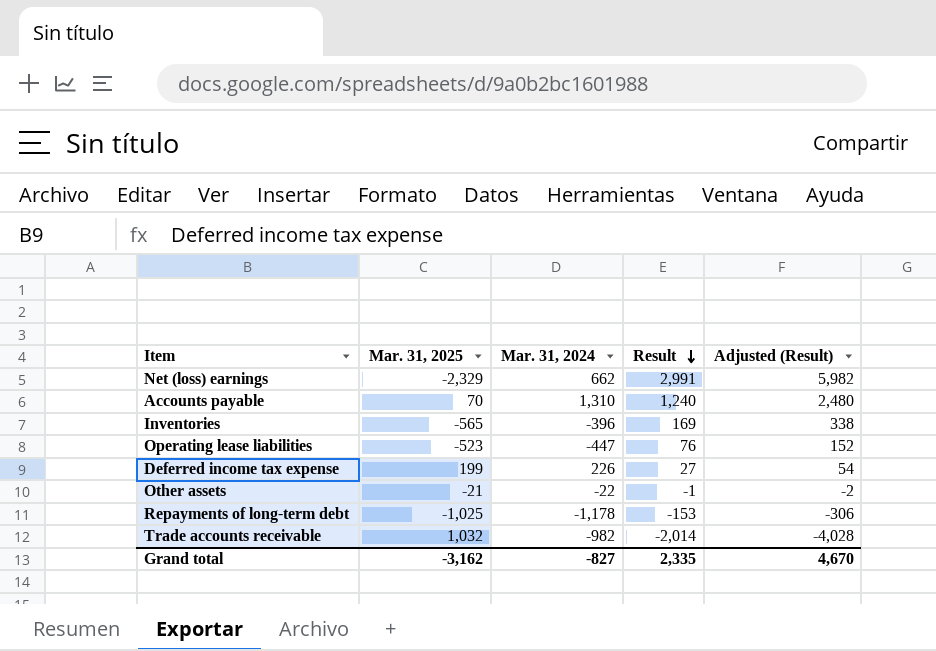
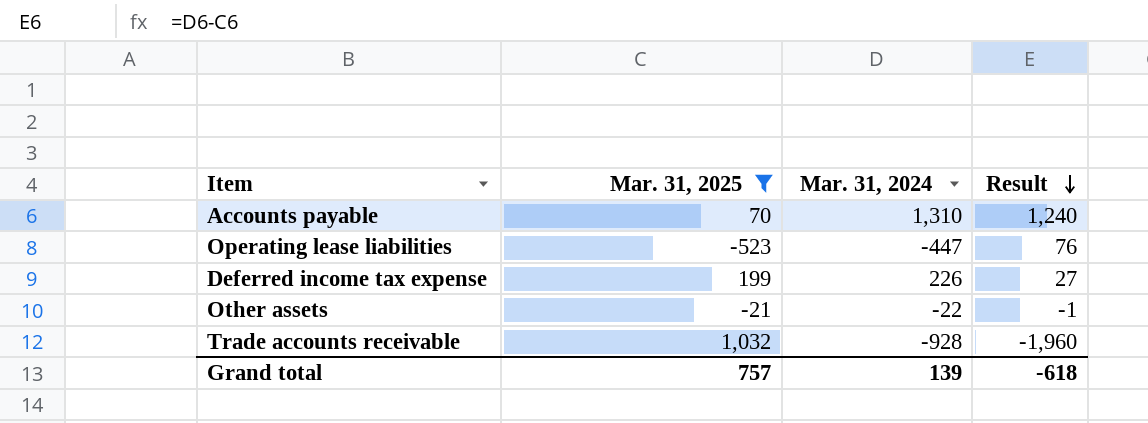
filter: none -> Mar. 31, 2025 >= -523
column Adjusted (Result) | formula: [Result] * 2 -> none
Trade accounts receivable | Mar. 31, 2024: -982 -> -928
Trade accounts receivable | Result: -2,014 -> -1,960
Grand total | Mar. 31, 2025: -3,162 -> 757
Grand total | Mar. 31, 2024: -827 -> 139
Grand total | Result: 2,335 -> -618

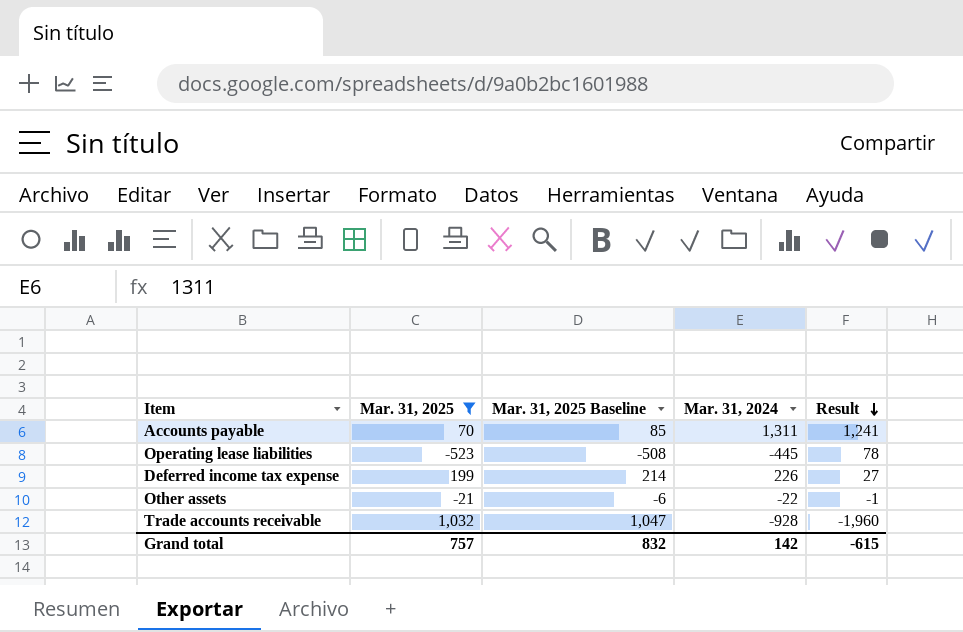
column Mar. 31, 2025 Baseline | formula: none -> [Mar. 31, 2025] + 15
Accounts payable | Mar. 31, 2024: 1,310 -> 1,311
Accounts payable | Result: 1,240 -> 1,241
Operating lease liabilities | Mar. 31, 2024: -447 -> -445
Operating lease liabilities | Result: 76 -> 78
Grand total | Mar. 31, 2024: 139 -> 142
Grand total | Result: -618 -> -615

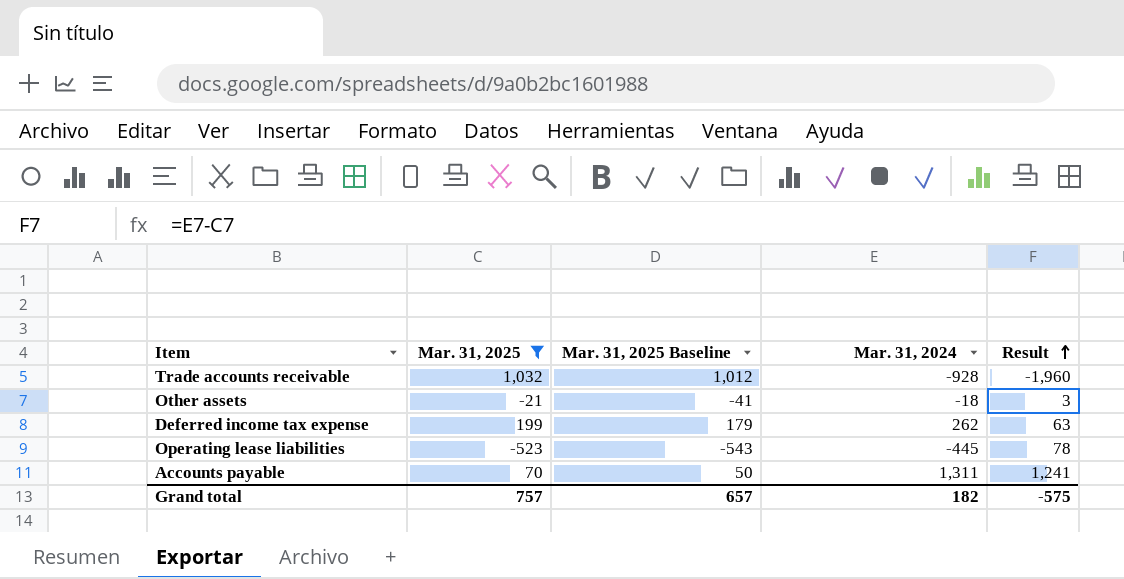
row order: Result descending -> Result ascending
column Mar. 31, 2025 Baseline | formula: [Mar. 31, 2025] + 15 -> [Mar. 31, 2025] - 20
Other assets | Mar. 31, 2024: -22 -> -18
Other assets | Result: -1 -> 3
Deferred income tax expense | Mar. 31, 2024: 226 -> 262
Deferred income tax expense | Result: 27 -> 63
Grand total | Mar. 31, 2025 Baseline: 832 -> 657
Grand total | Mar. 31, 2024: 142 -> 182
Grand total | Result: -615 -> -575

